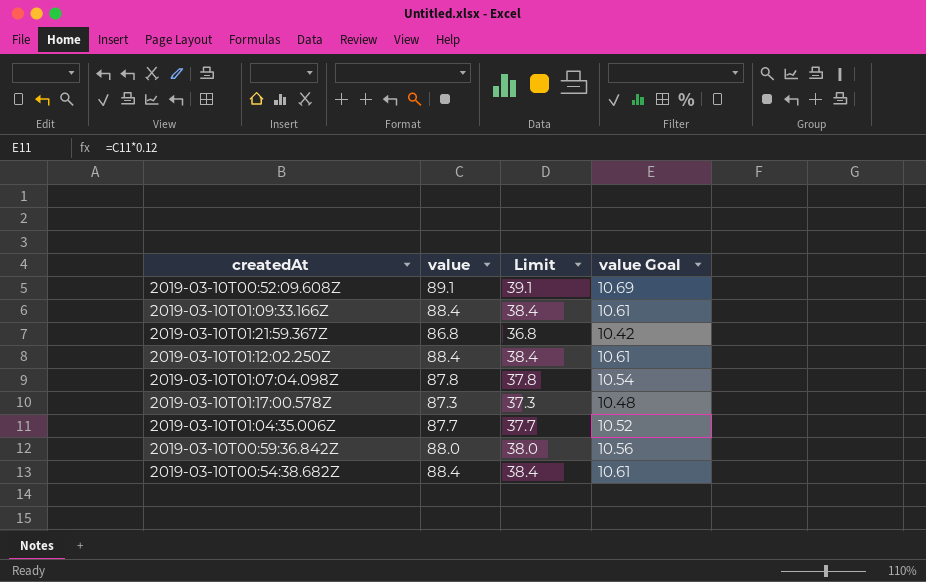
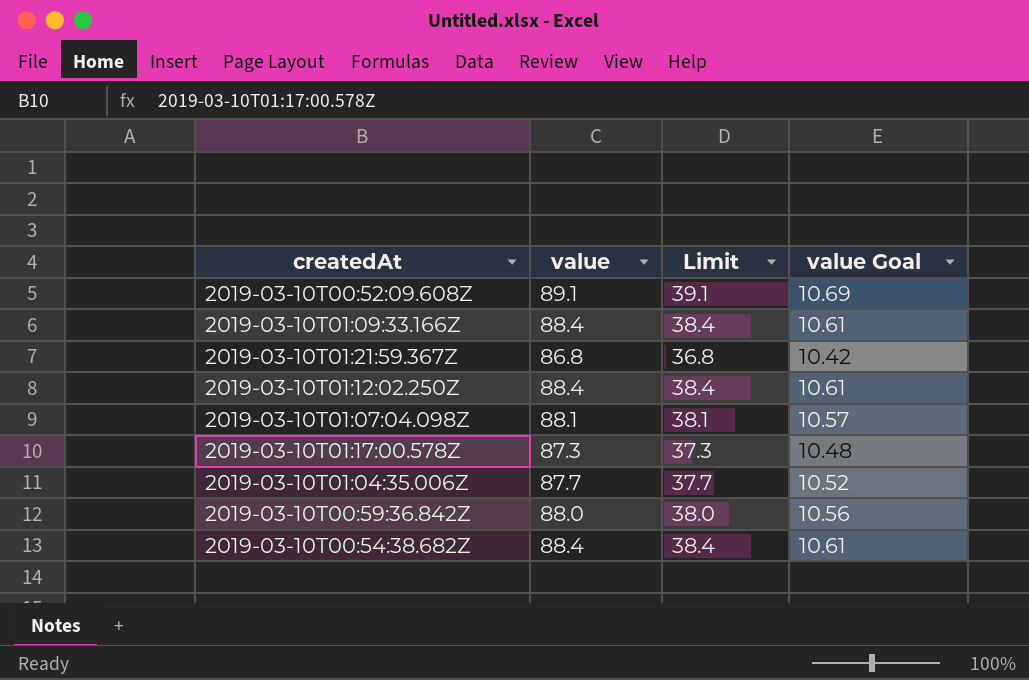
2019-03-10T01:07:04.098Z | value: 87.8 -> 88.1
2019-03-10T01:07:04.098Z | Limit: 37.8 -> 38.1
2019-03-10T01:07:04.098Z | value Goal: 10.54 -> 10.57

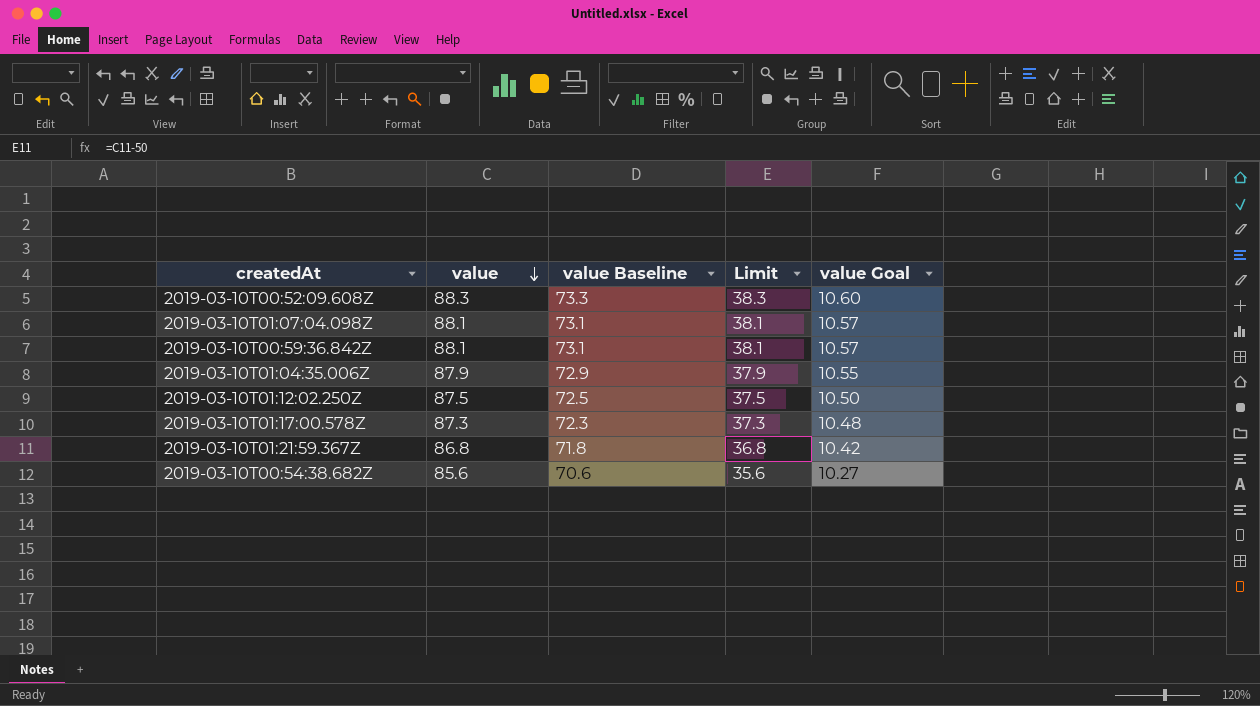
row order: none -> value descending
column value Baseline | formula: none -> [value] - 15
row 2019-03-10T01:09:33.166Z: 88.4 | 38.4 | 10.61 -> none
2019-03-10T00:52:09.608Z | value: 89.1 -> 88.3
2019-03-10T00:52:09.608Z | Limit: 39.1 -> 38.3
2019-03-10T00:52:09.608Z | value Goal: 10.69 -> 10.60
2019-03-10T00:59:36.842Z | value: 88.0 -> 88.1
2019-03-10T00:59:36.842Z | Limit: 38.0 -> 38.1
2019-03-10T00:59:36.842Z | value Goal: 10.56 -> 10.57
2019-03-10T01:04:35.006Z | value: 87.7 -> 87.9
2019-03-10T01:04:35.006Z | Limit: 37.7 -> 37.9
2019-03-10T01:04:35.006Z | value Goal: 10.52 -> 10.55
2019-03-10T01:12:02.250Z | value: 88.4 -> 87.5
2019-03-10T01:12:02.250Z | Limit: 38.4 -> 37.5
2019-03-10T01:12:02.250Z | value Goal: 10.61 -> 10.50
2019-03-10T00:54:38.682Z | value: 88.4 -> 85.6
2019-03-10T00:54:38.682Z | Limit: 38.4 -> 35.6
2019-03-10T00:54:38.682Z | value Goal: 10.61 -> 10.27

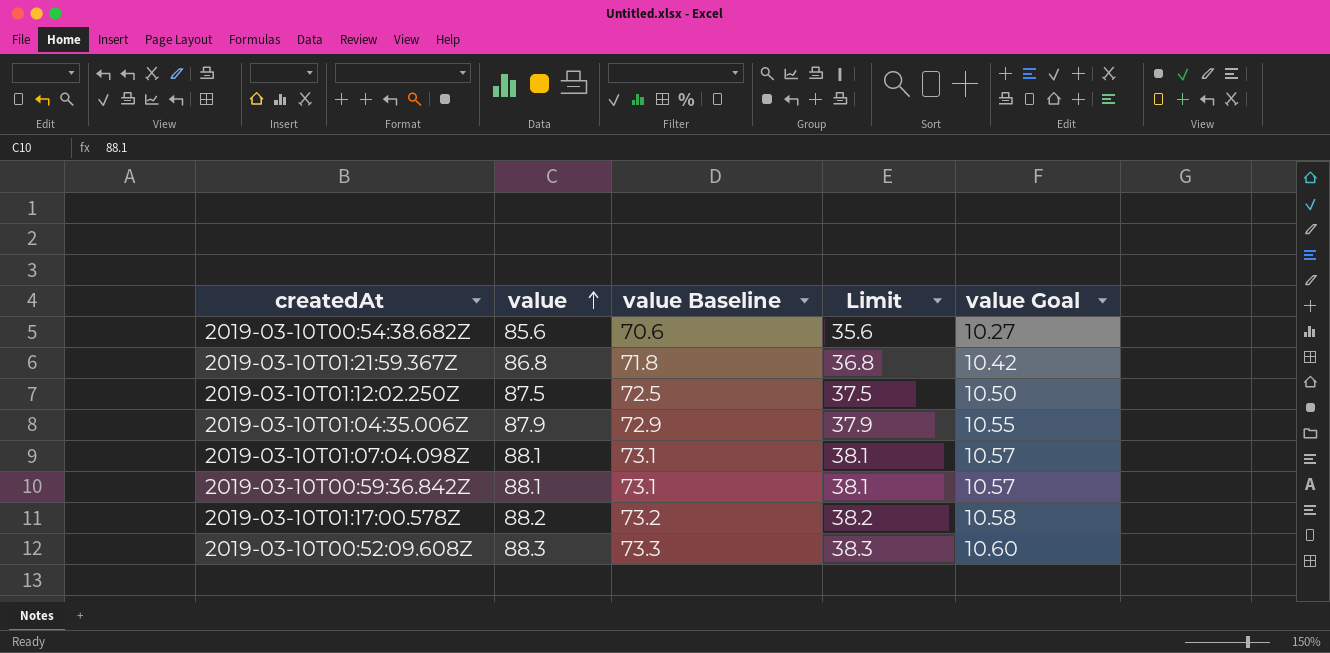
row order: value descending -> value ascending
2019-03-10T01:17:00.578Z | value: 87.3 -> 88.2
2019-03-10T01:17:00.578Z | value Baseline: 72.3 -> 73.2
2019-03-10T01:17:00.578Z | Limit: 37.3 -> 38.2
2019-03-10T01:17:00.578Z | value Goal: 10.48 -> 10.58

